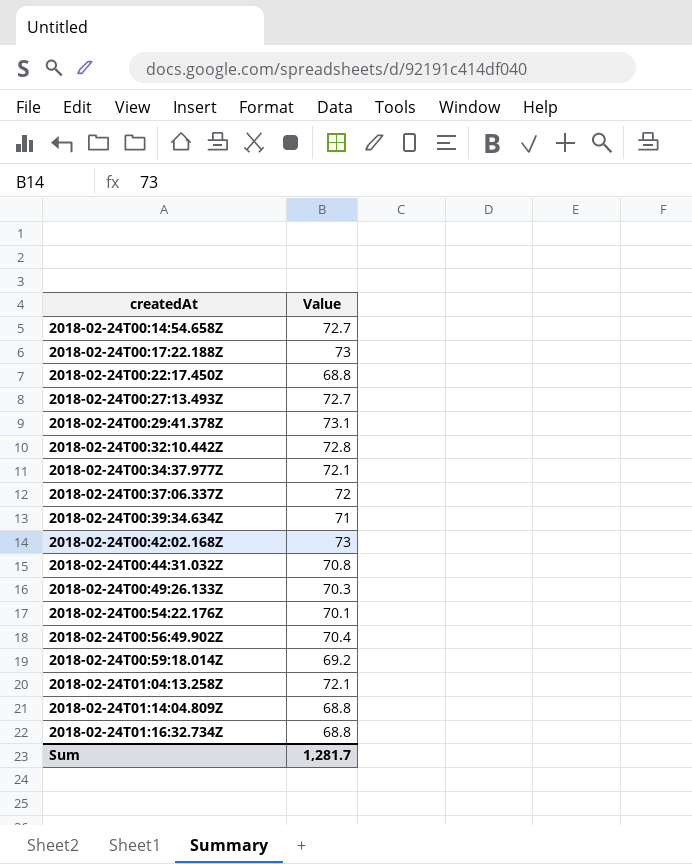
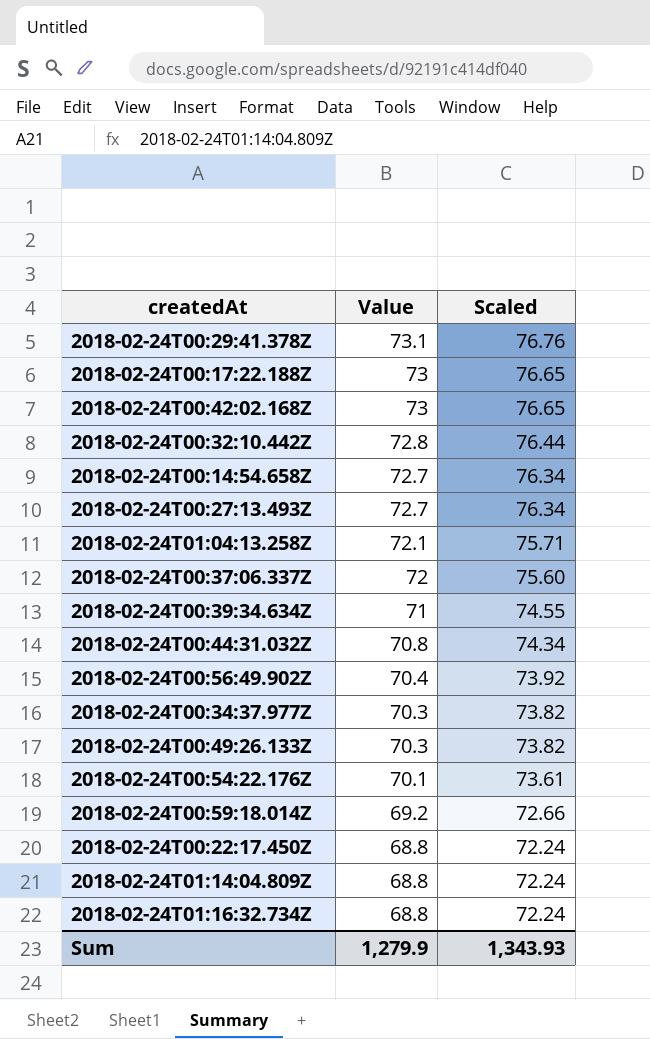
row order: createdAt ascending -> Value descending
column Scaled | formula: none -> [Value] * 1.05
2018-02-24T00:34:37.977Z | Value: 72.1 -> 70.3
Sum | Value: 1,281.7 -> 1,279.9

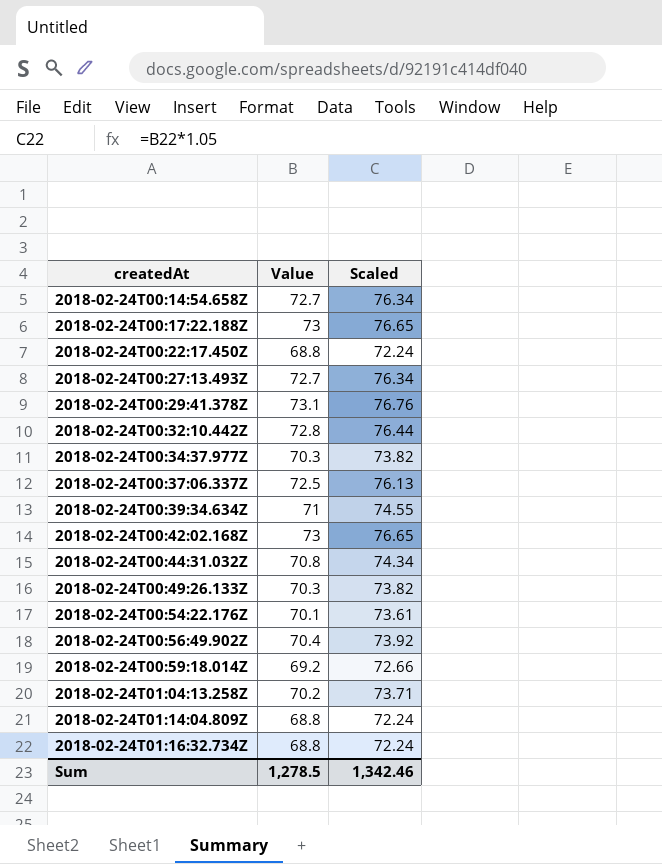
row order: Value descending -> createdAt ascending
2018-02-24T00:37:06.337Z | Value: 72 -> 72.5
2018-02-24T00:37:06.337Z | Scaled: 75.60 -> 76.13
2018-02-24T01:04:13.258Z | Value: 72.1 -> 70.2
2018-02-24T01:04:13.258Z | Scaled: 75.71 -> 73.71
Sum | Value: 1,279.9 -> 1,278.5
Sum | Scaled: 1,343.93 -> 1,342.46

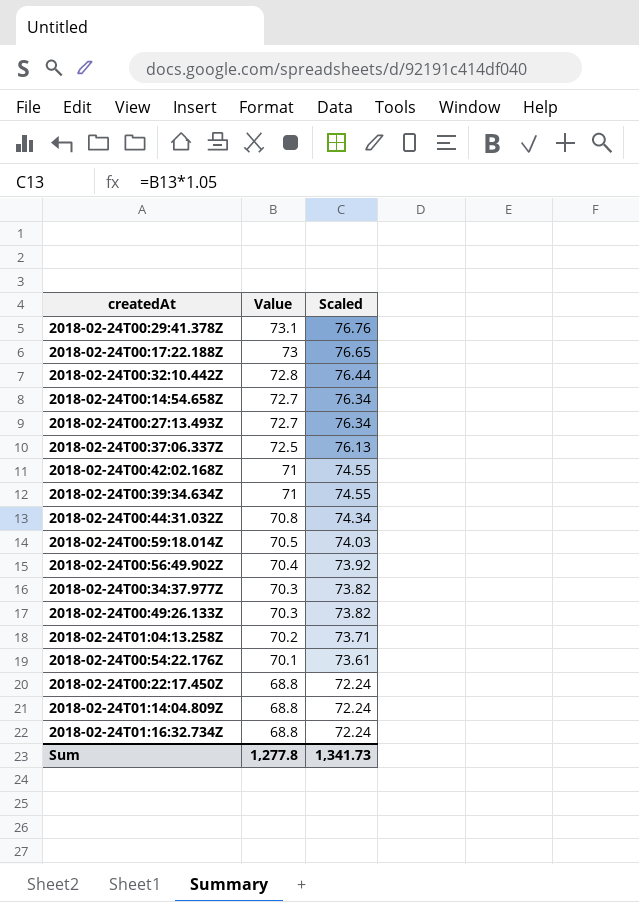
row order: createdAt ascending -> Value descending
2018-02-24T00:42:02.168Z | Value: 73 -> 71
2018-02-24T00:42:02.168Z | Scaled: 76.65 -> 74.55
2018-02-24T00:59:18.014Z | Value: 69.2 -> 70.5
2018-02-24T00:59:18.014Z | Scaled: 72.66 -> 74.03
Sum | Value: 1,278.5 -> 1,277.8
Sum | Scaled: 1,342.46 -> 1,341.73

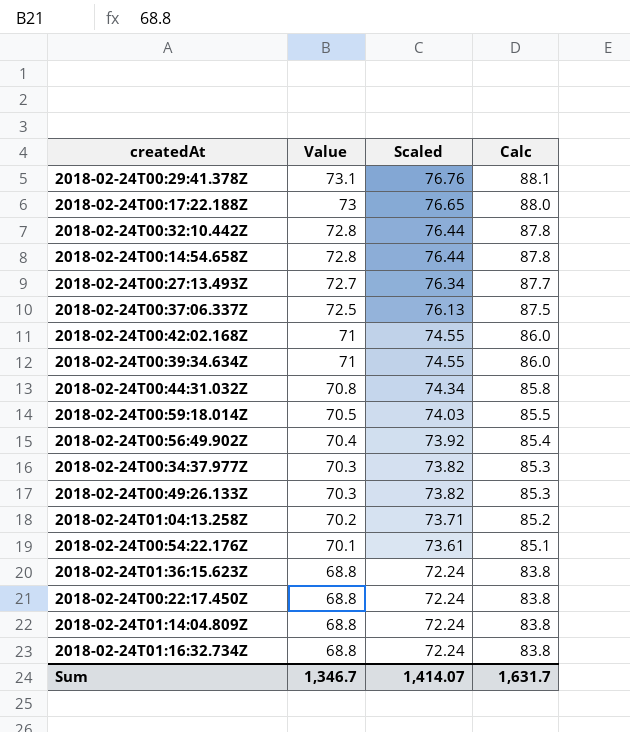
column Calc | formula: none -> [Value] + 15
2018-02-24T00:14:54.658Z | Value: 72.7 -> 72.8
2018-02-24T00:14:54.658Z | Scaled: 76.34 -> 76.44
row 2018-02-24T01:36:15.623Z: none -> 68.8 | 72.24 | 83.8
Sum | Value: 1,277.8 -> 1,346.7
Sum | Scaled: 1,341.73 -> 1,414.07

